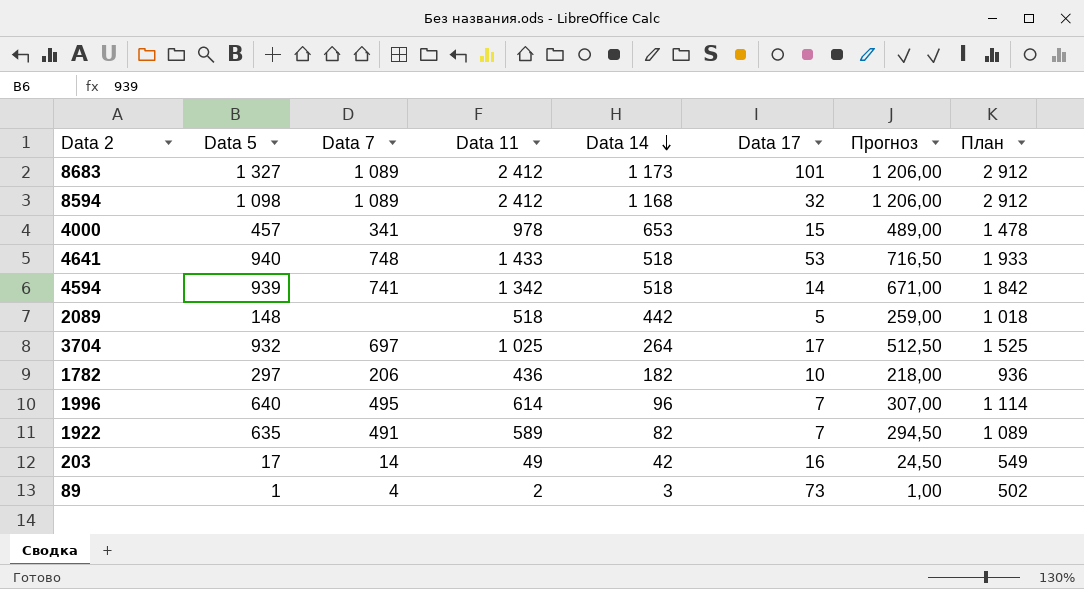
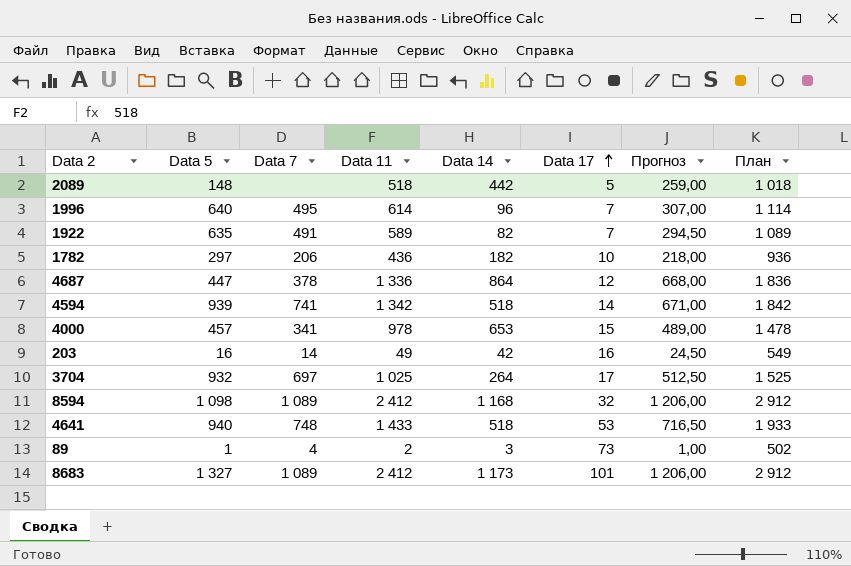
row order: Data 14 descending -> Data 17 ascending
row 4687: none -> 447 | 378 | 1 336 | 864 | 12 | 668,00 | 1 836
203 | Data 5: 17 -> 16

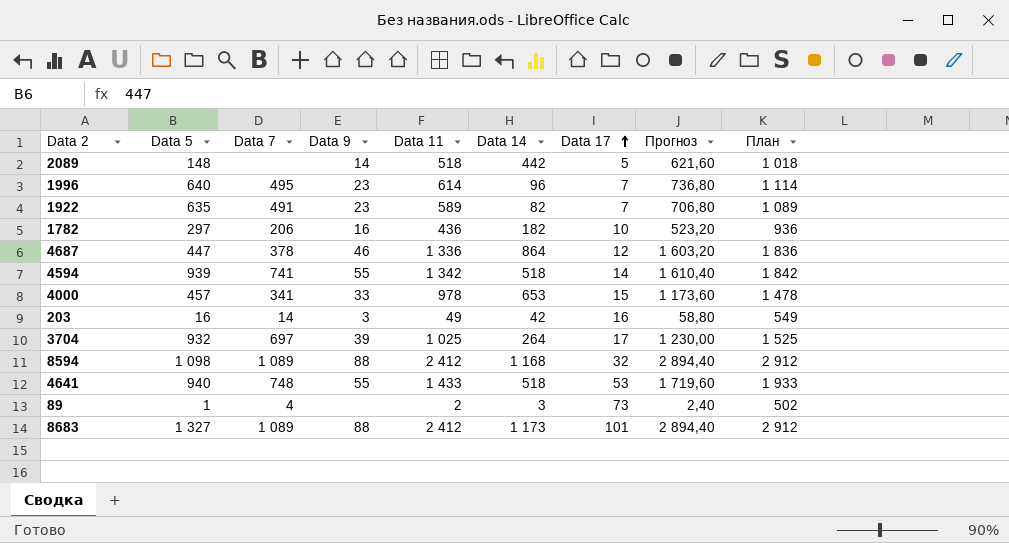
column Data 9 | position: none -> 4
column Прогноз | formula: [Data 11] * 0,5 -> [Data 11] * 1,2

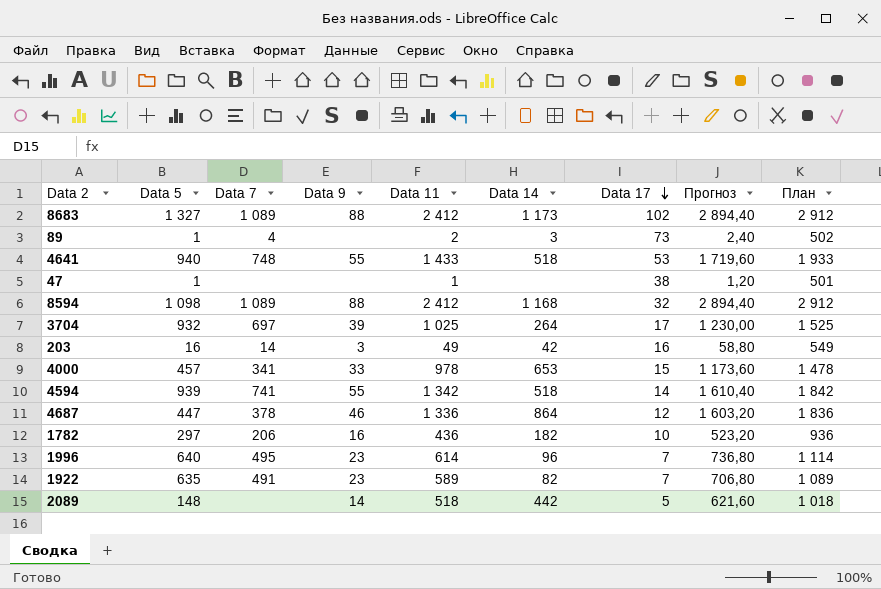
row order: Data 17 ascending -> Data 17 descending
8683 | Data 17: 101 -> 102
row 47: none -> 1 | none | none | 1 | none | 38 | 1,20 | 501

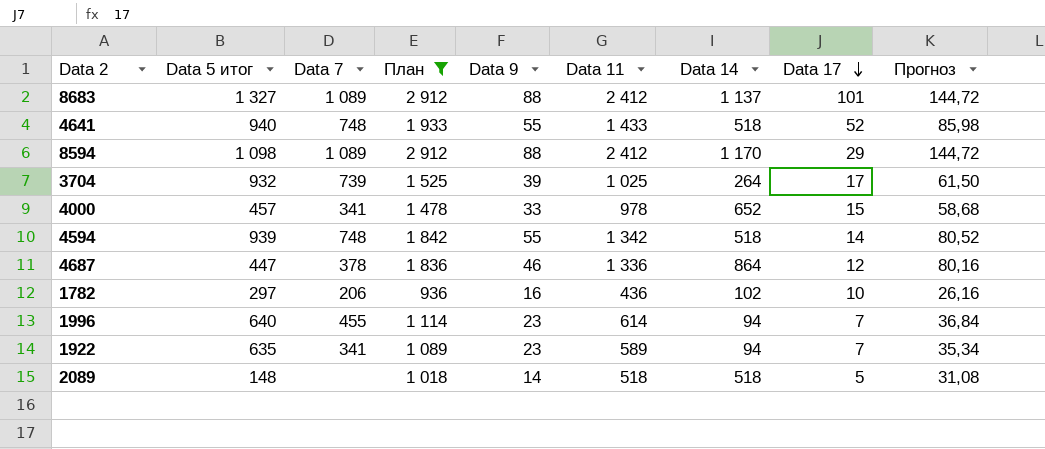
filter: none -> План >= 936
column name: Data 5 -> Data 5 итог
column План | position: 9 -> 4
column Прогноз | formula: [Data 11] * 1,2 -> [Data 11] * 0,06
8683 | Data 14: 1 173 -> 1 137
8683 | Data 17: 102 -> 101
4641 | Data 17: 53 -> 52
8594 | Data 14: 1 168 -> 1 170
8594 | Data 17: 32 -> 29
3704 | Data 7: 697 -> 739
4000 | Data 14: 653 -> 652
4594 | Data 7: 741 -> 748
1782 | Data 14: 182 -> 102
1996 | Data 7: 495 -> 455
1996 | Data 14: 96 -> 94
1922 | Data 7: 491 -> 341
1922 | Data 14: 82 -> 94
2089 | Data 14: 442 -> 518

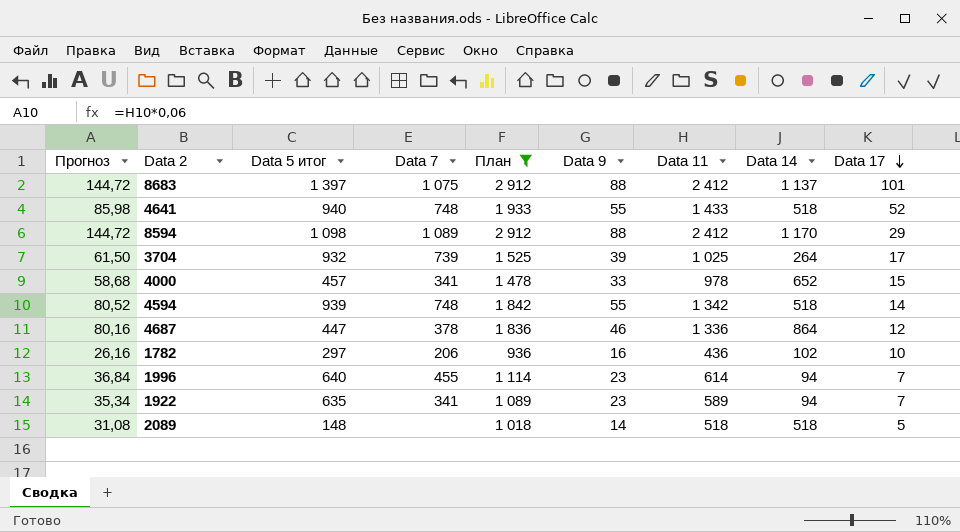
column Прогноз | position: 9 -> 1
8683 | Data 5 итог: 1 327 -> 1 397
8683 | Data 7: 1 089 -> 1 075

